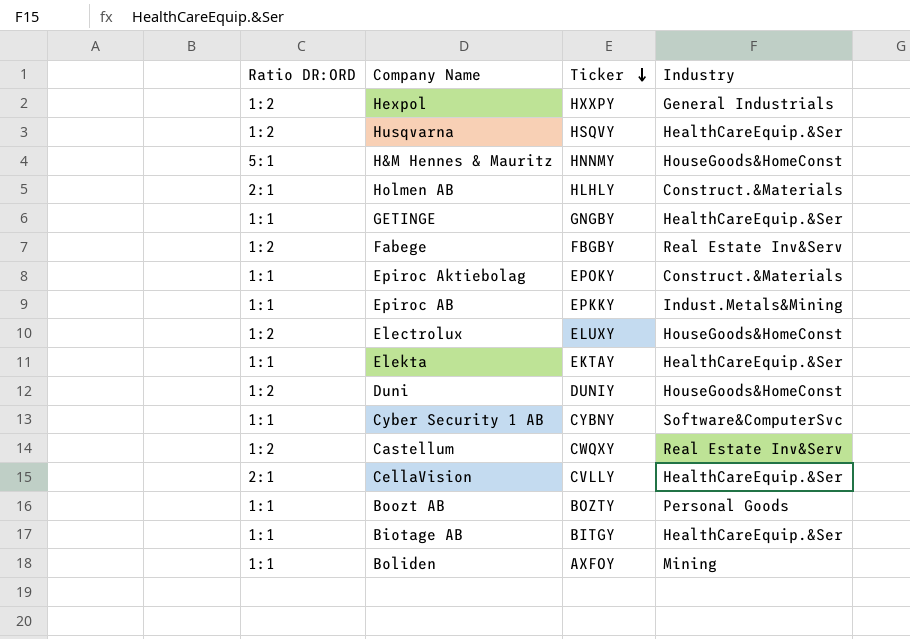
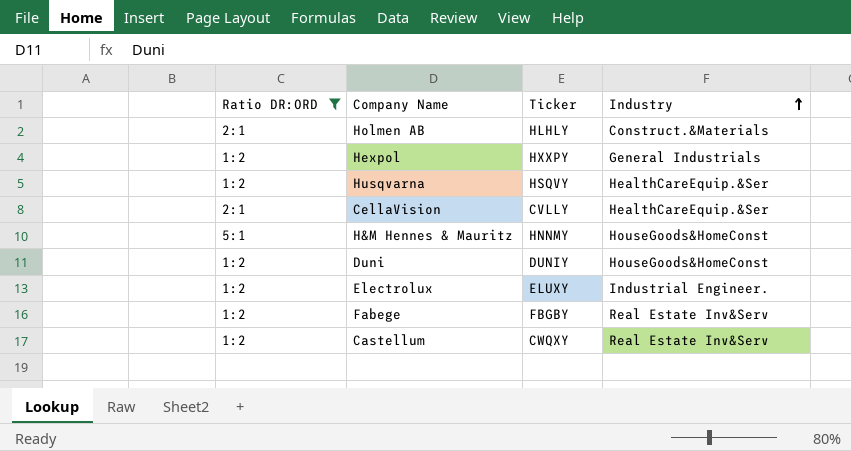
filter: none -> Ratio DR:ORD != 1:1
row order: Ticker descending -> Industry ascending
Electrolux | Industry: HouseGoods&HomeConst -> Industrial Engineer.

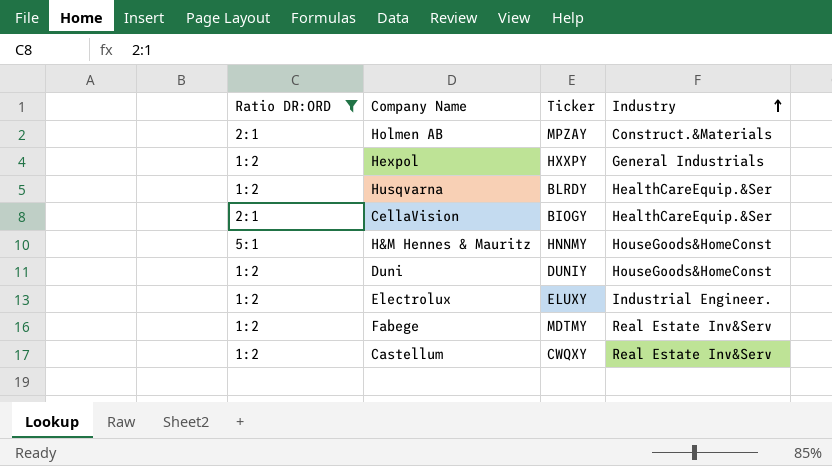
Holmen AB | Ticker: HLHLY -> MPZAY
Husqvarna | Ticker: HSQVY -> BLRDY
CellaVision | Ticker: CVLLY -> BIOGY
Fabege | Ticker: FBGBY -> MDTMY

